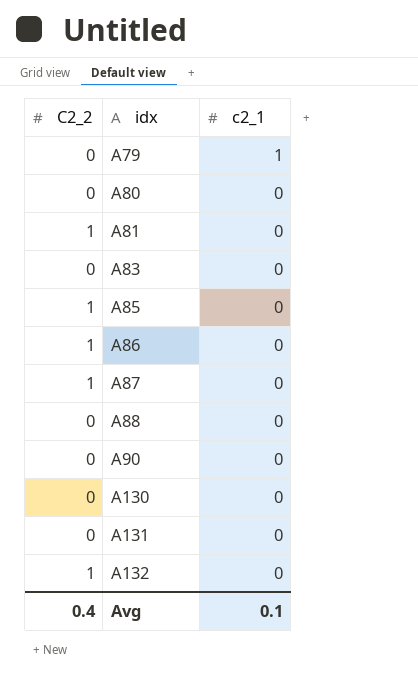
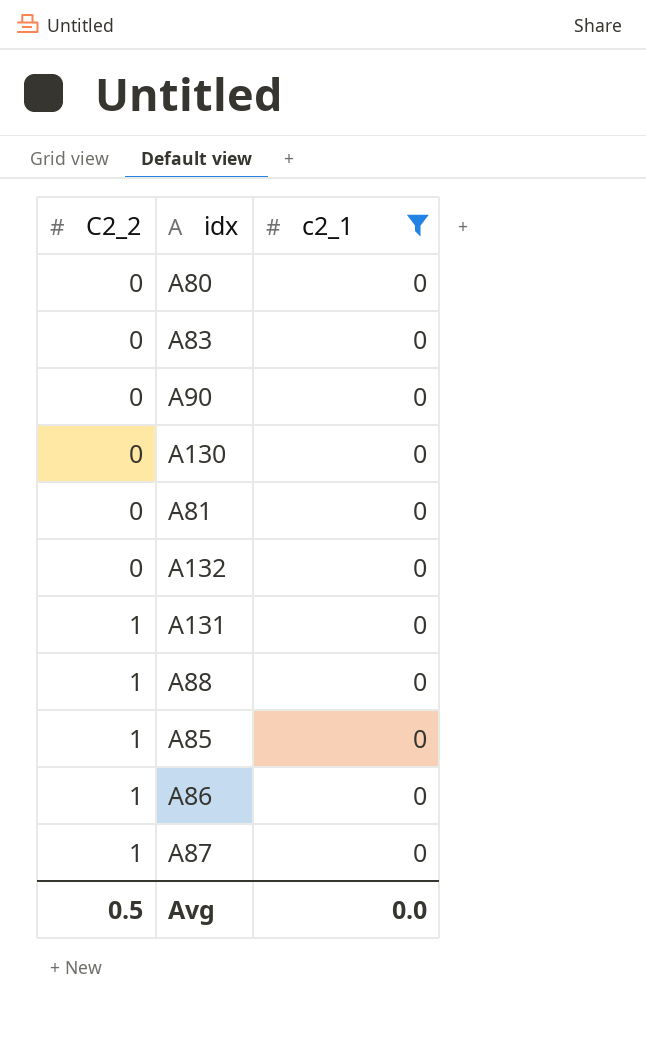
filter: none -> c2_1 = 0
row order: idx ascending -> C2_2 ascending
A81 | C2_2: 1 -> 0
A132 | C2_2: 1 -> 0
A131 | C2_2: 0 -> 1
A88 | C2_2: 0 -> 1
Avg | C2_2: 0.4 -> 0.5
Avg | c2_1: 0.1 -> 0.0

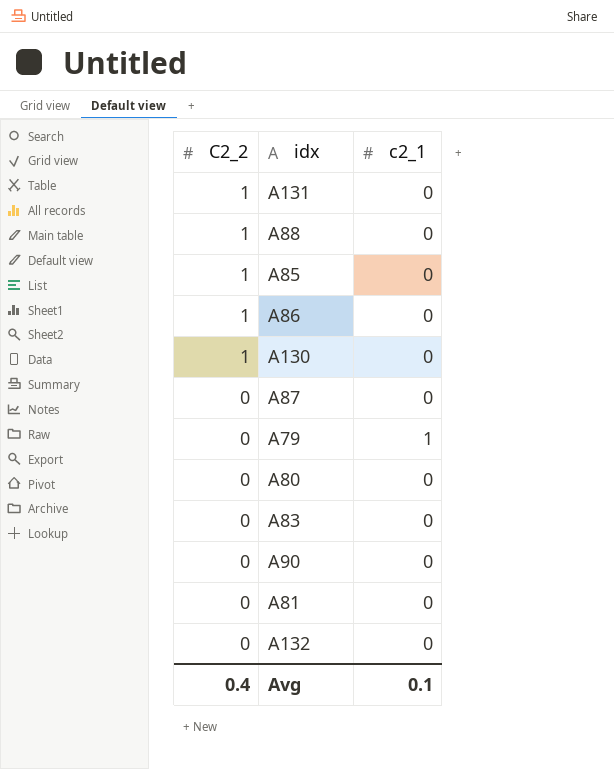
filter: c2_1 = 0 -> none
row order: C2_2 ascending -> C2_2 descending
A130 | C2_2: 0 -> 1
A87 | C2_2: 1 -> 0
Avg | C2_2: 0.5 -> 0.4
Avg | c2_1: 0.0 -> 0.1

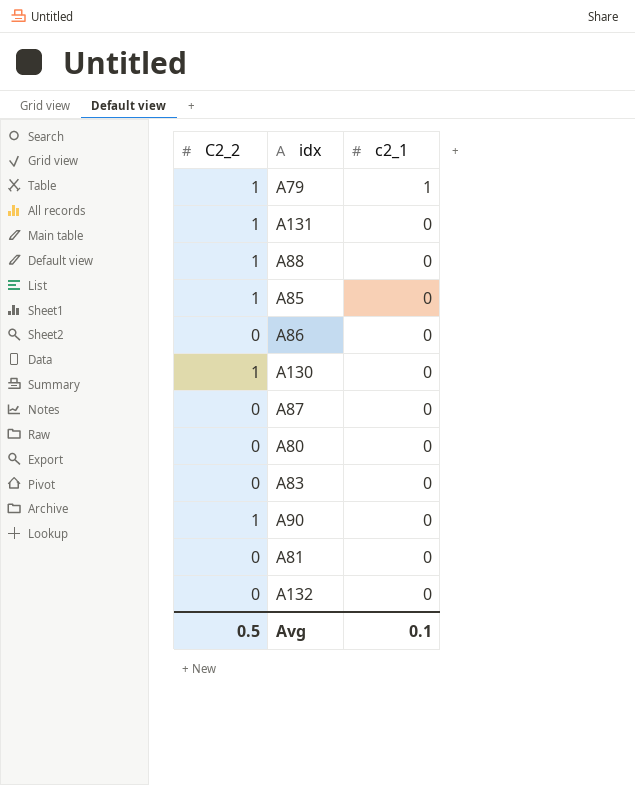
row order: C2_2 descending -> c2_1 descending
A79 | C2_2: 0 -> 1
A86 | C2_2: 1 -> 0
A90 | C2_2: 0 -> 1
Avg | C2_2: 0.4 -> 0.5

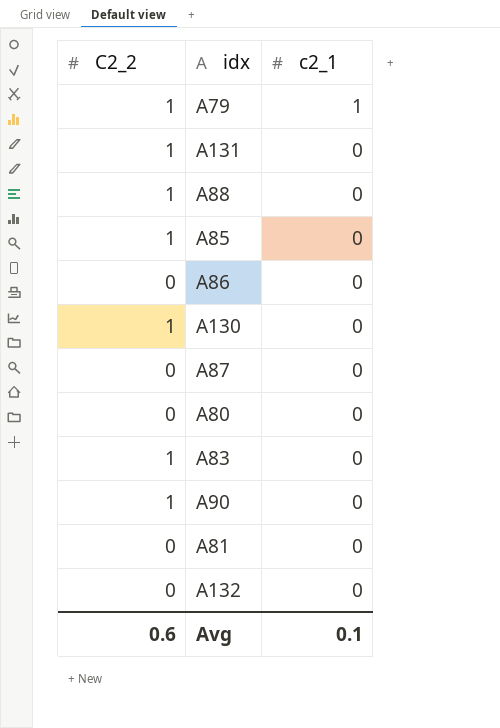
A83 | C2_2: 0 -> 1
Avg | C2_2: 0.5 -> 0.6

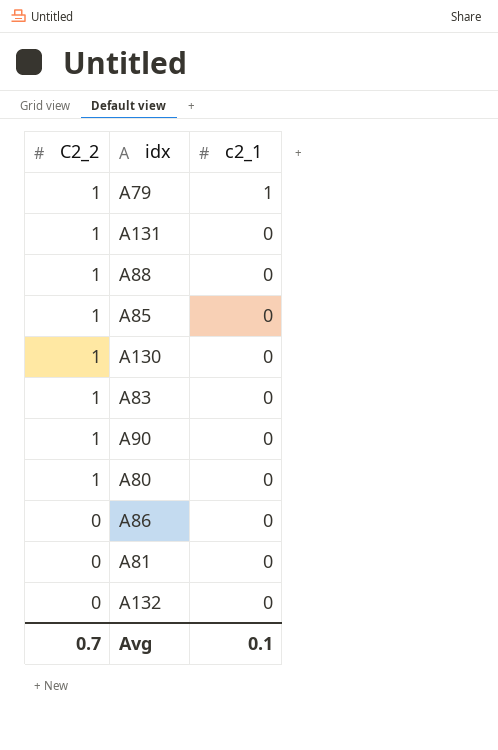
row order: c2_1 descending -> C2_2 descending
row A87: 0 | 0 -> none
A80 | C2_2: 0 -> 1
Avg | C2_2: 0.6 -> 0.7

